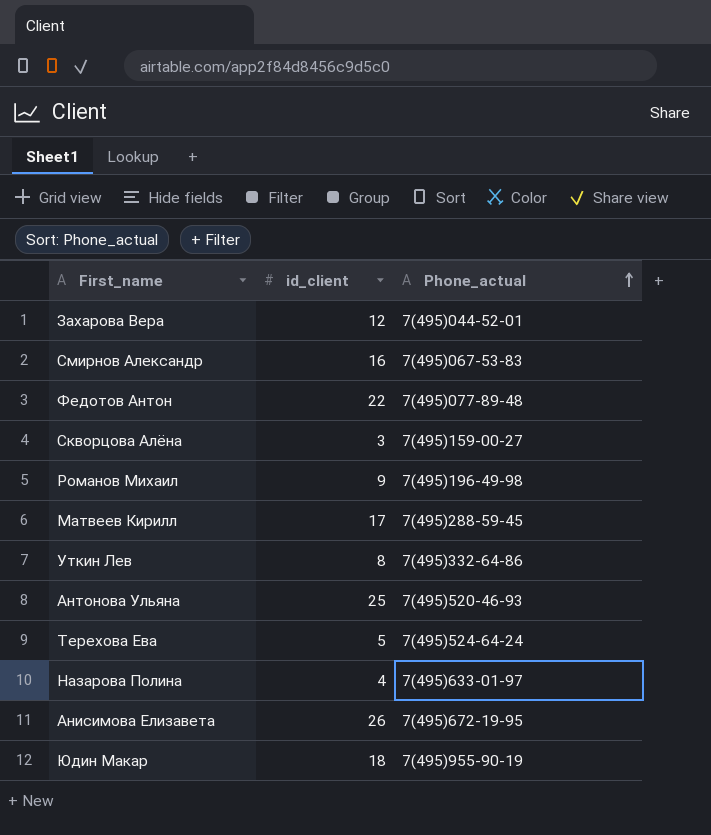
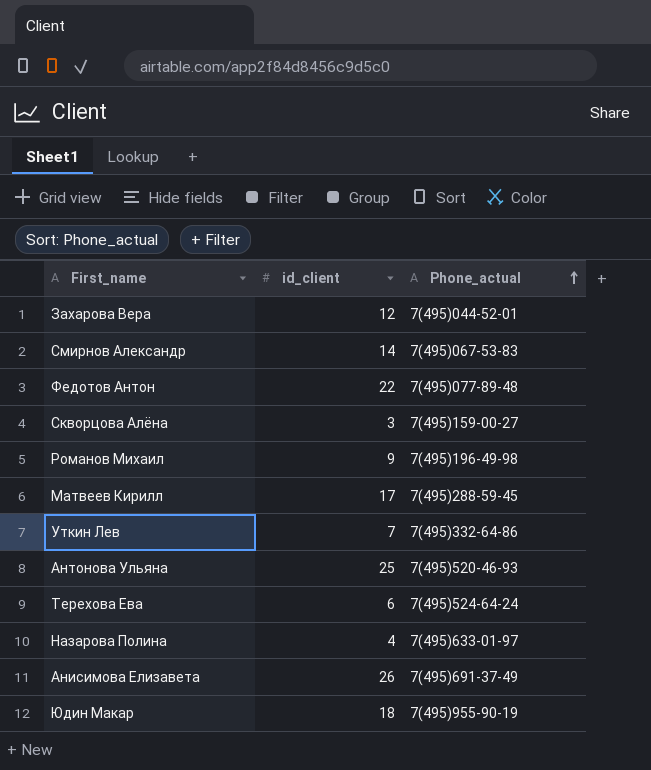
Смирнов Александр | id_client: 16 -> 14
Уткин Лев | id_client: 8 -> 7
Терехова Ева | id_client: 5 -> 6
Анисимова Елизавета | Phone_actual: 7(495)672-19-95 -> 7(495)691-37-49

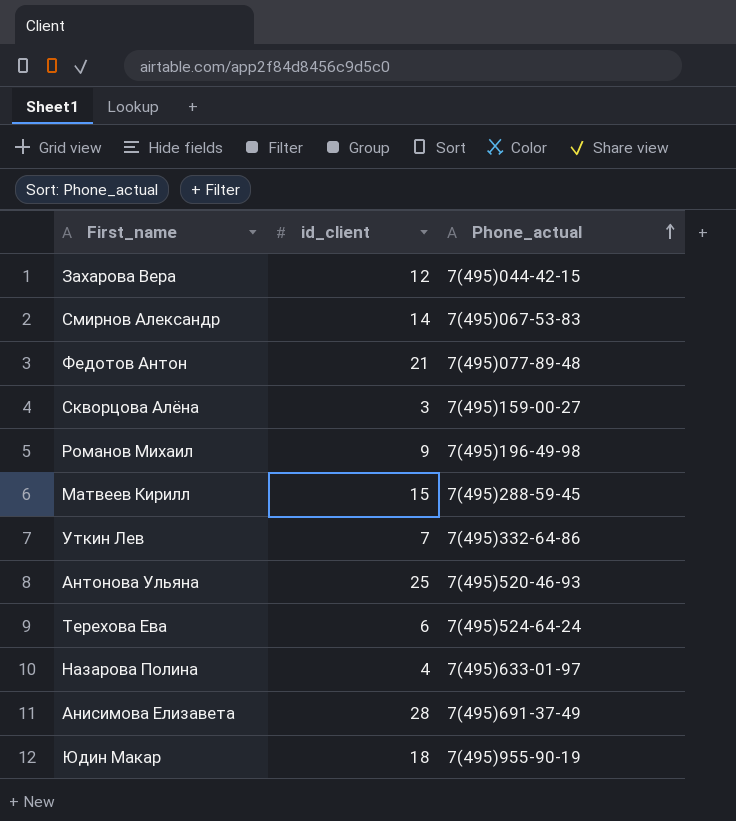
Захарова Вера | Phone_actual: 7(495)044-52-01 -> 7(495)044-42-15
Федотов Антон | id_client: 22 -> 21
Матвеев Кирилл | id_client: 17 -> 15
Анисимова Елизавета | id_client: 26 -> 28

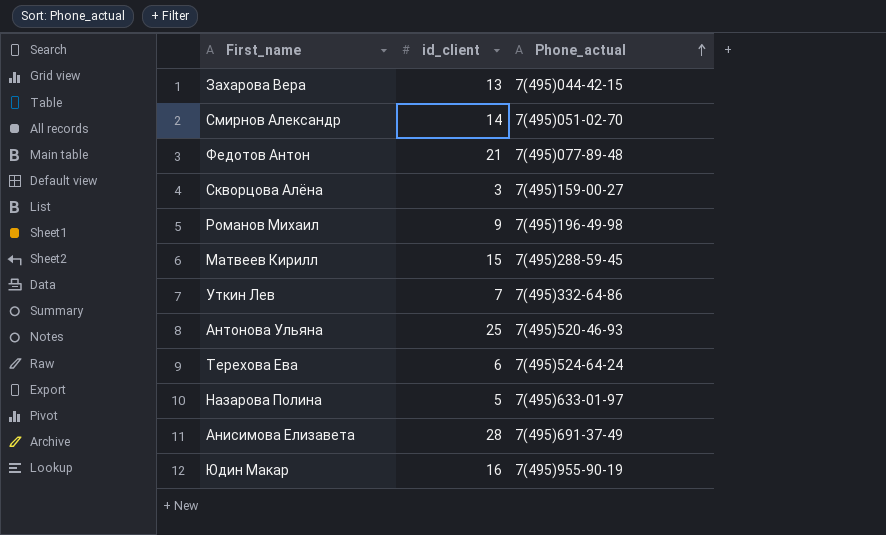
Захарова Вера | id_client: 12 -> 13
Смирнов Александр | Phone_actual: 7(495)067-53-83 -> 7(495)051-02-70
Назарова Полина | id_client: 4 -> 5
Юдин Макар | id_client: 18 -> 16

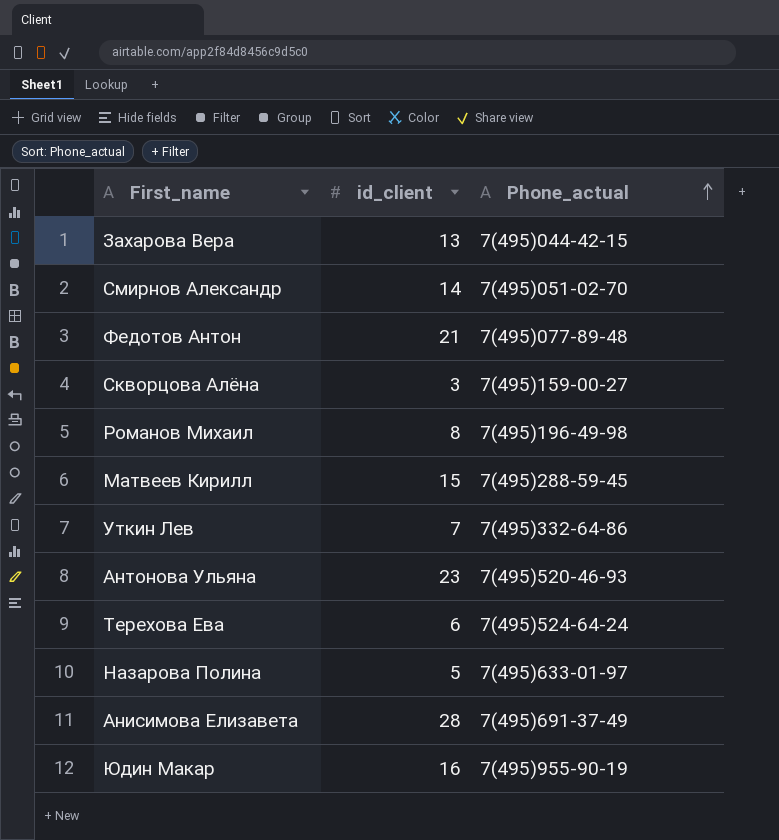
Романов Михаил | id_client: 9 -> 8
Антонова Ульяна | id_client: 25 -> 23

